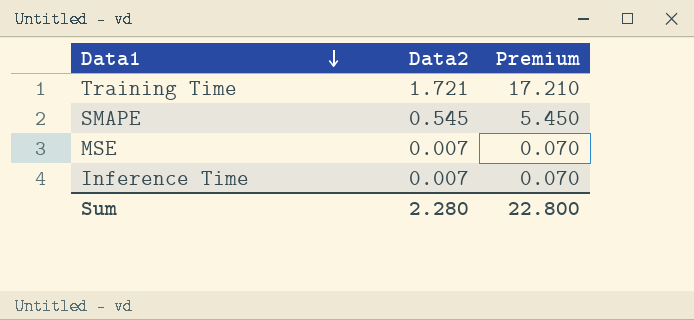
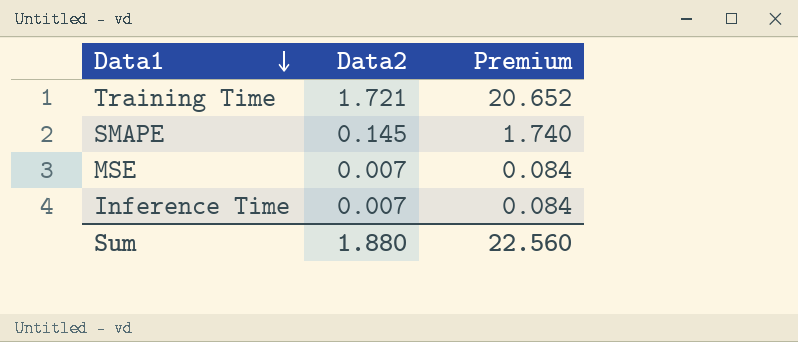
column Premium | formula: [Data2] * 10 -> [Data2] * 12
SMAPE | Data2: 0.545 -> 0.145
Sum | Data2: 2.280 -> 1.880
Sum | Premium: 22.800 -> 22.560

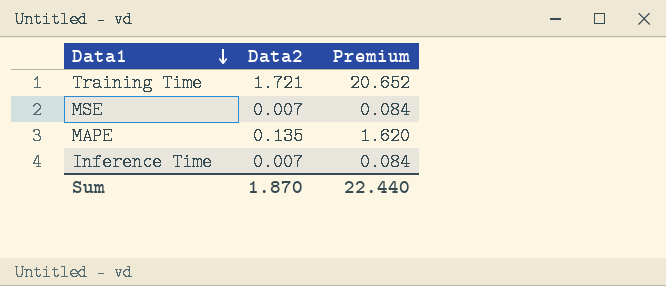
row SMAPE: 0.145 | 1.740 -> none
row MAPE: none -> 0.135 | 1.620
Sum | Data2: 1.880 -> 1.870
Sum | Premium: 22.560 -> 22.440

